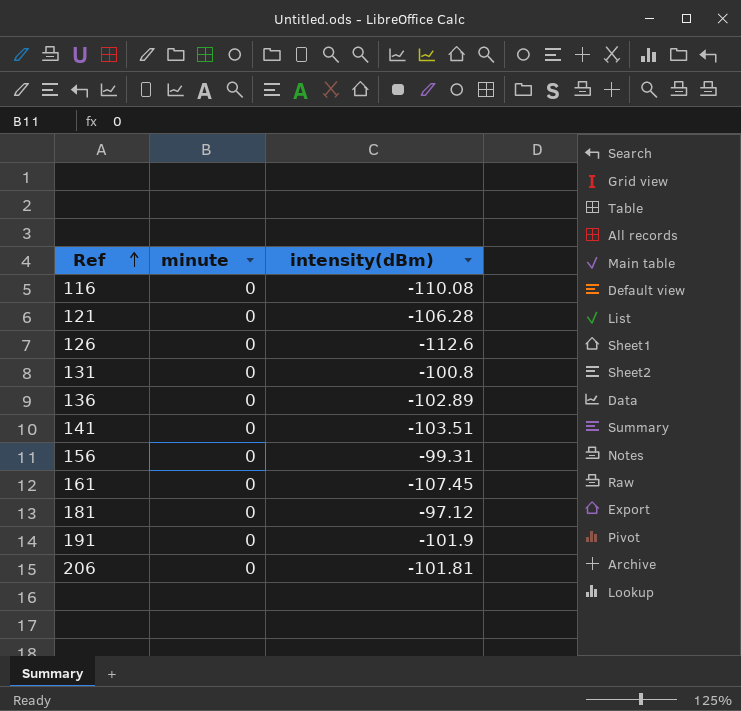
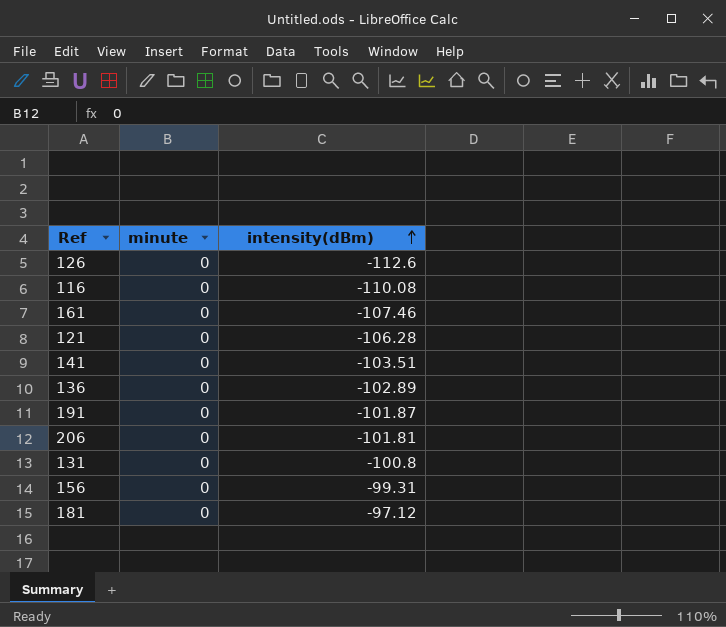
row order: Ref ascending -> intensity(dBm) ascending
161 | intensity(dBm): -107.45 -> -107.46
191 | intensity(dBm): -101.9 -> -101.87

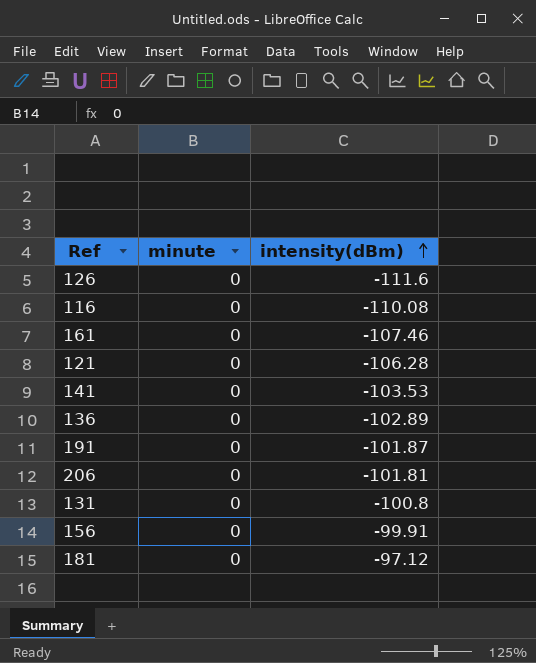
126 | intensity(dBm): -112.6 -> -111.6
141 | intensity(dBm): -103.51 -> -103.53
156 | intensity(dBm): -99.31 -> -99.91

